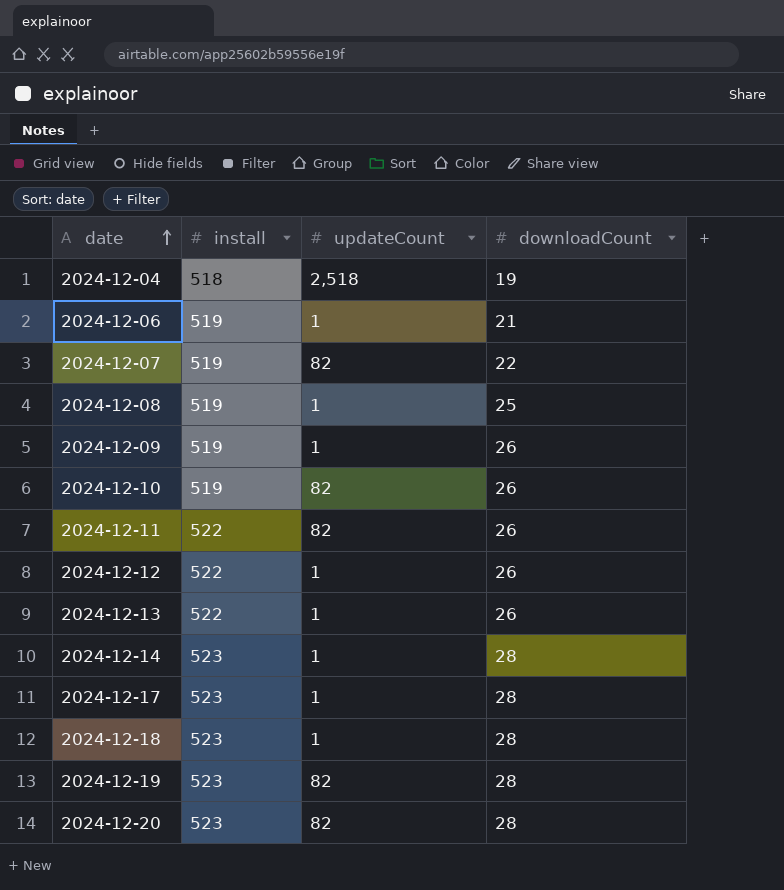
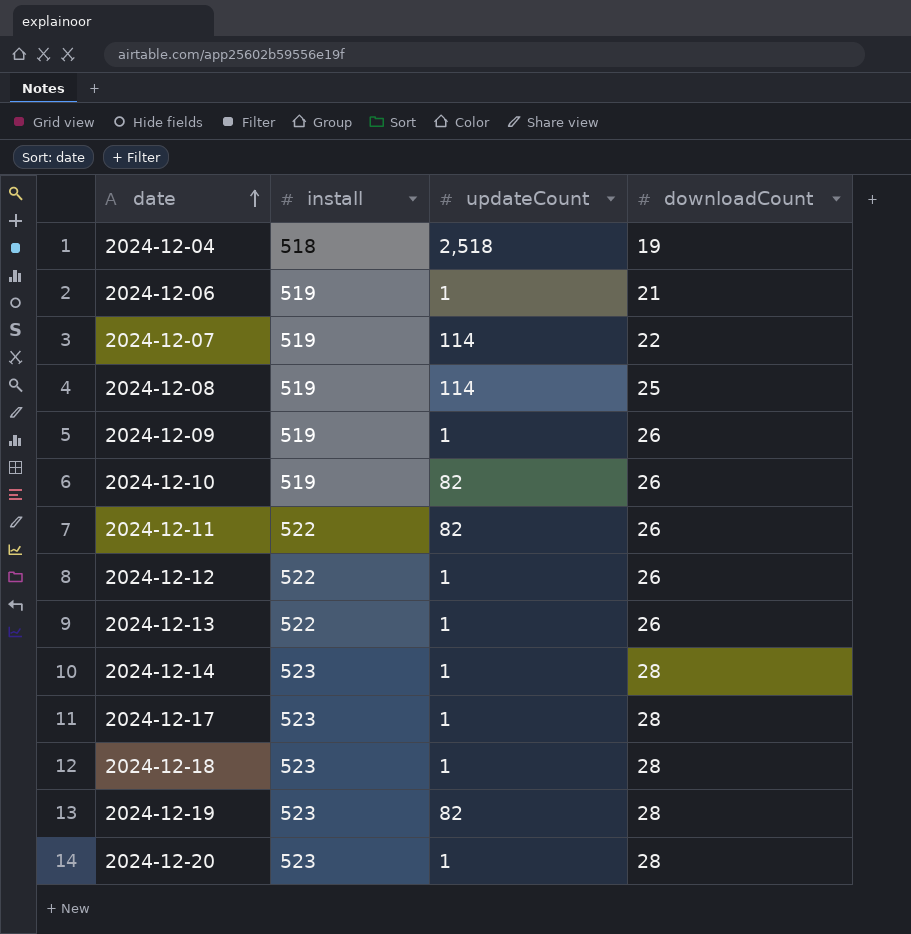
2024-12-07 | updateCount: 82 -> 114
2024-12-08 | updateCount: 1 -> 114
2024-12-20 | updateCount: 82 -> 1

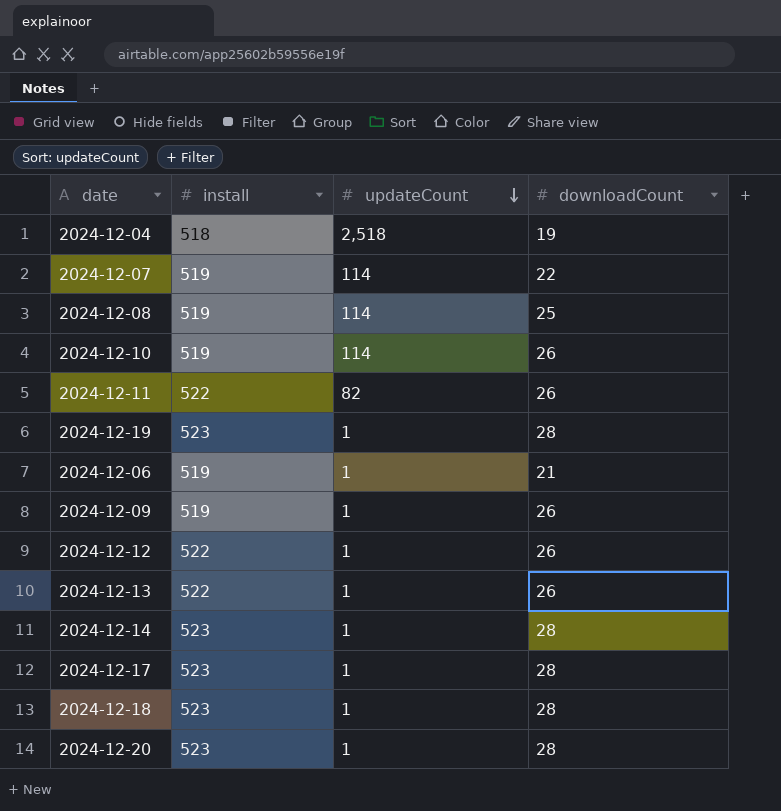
row order: date ascending -> updateCount descending
2024-12-10 | updateCount: 82 -> 114
2024-12-19 | updateCount: 82 -> 1

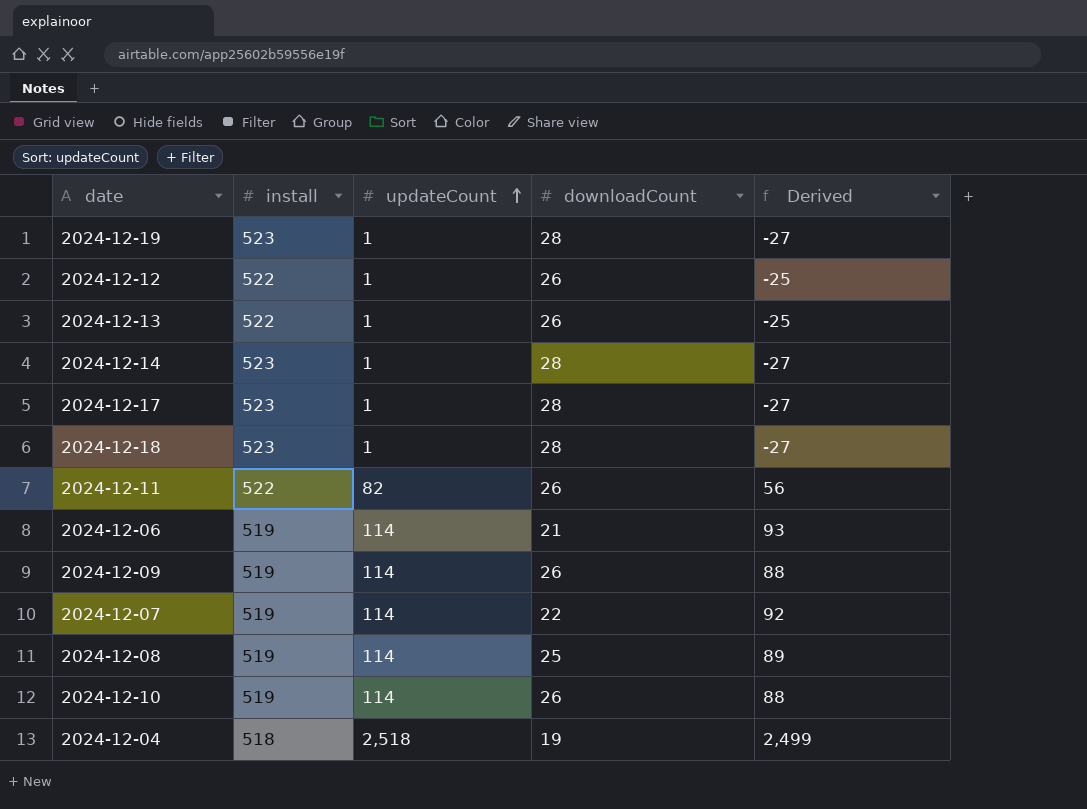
row order: updateCount descending -> updateCount ascending
column Derived | formula: none -> [updateCount] - [downloadCount]
row 2024-12-20: 523 | 1 | 28 -> none
2024-12-06 | updateCount: 1 -> 114
2024-12-09 | updateCount: 1 -> 114

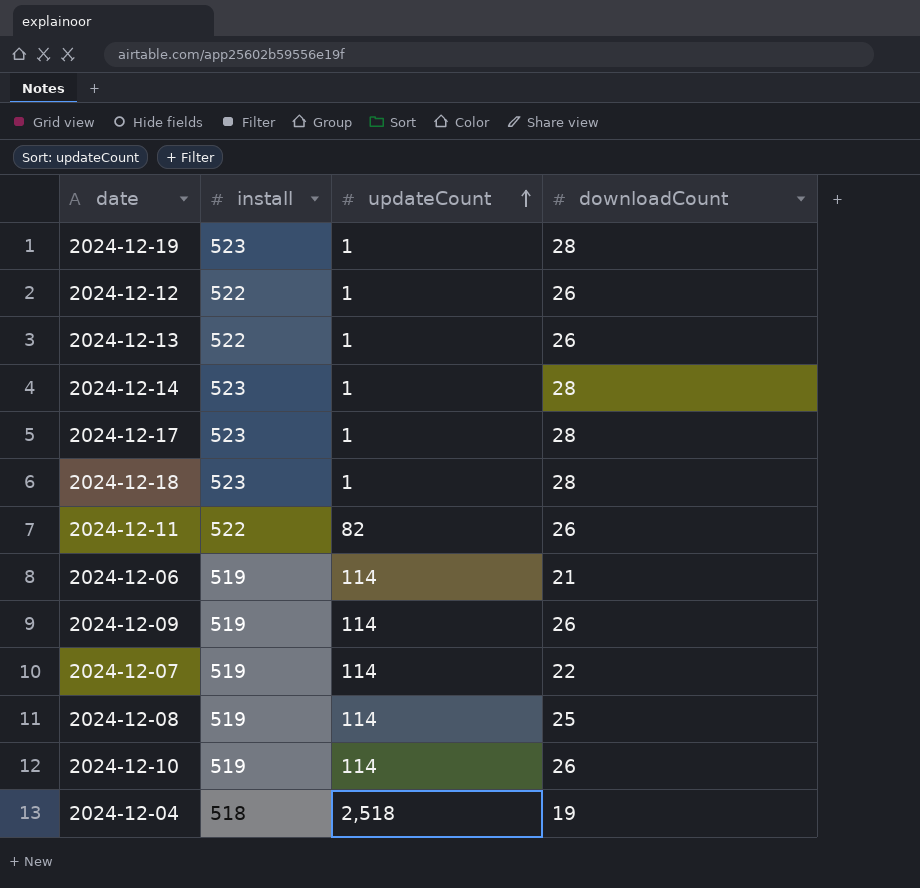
column Derived | formula: [updateCount] - [downloadCount] -> none

